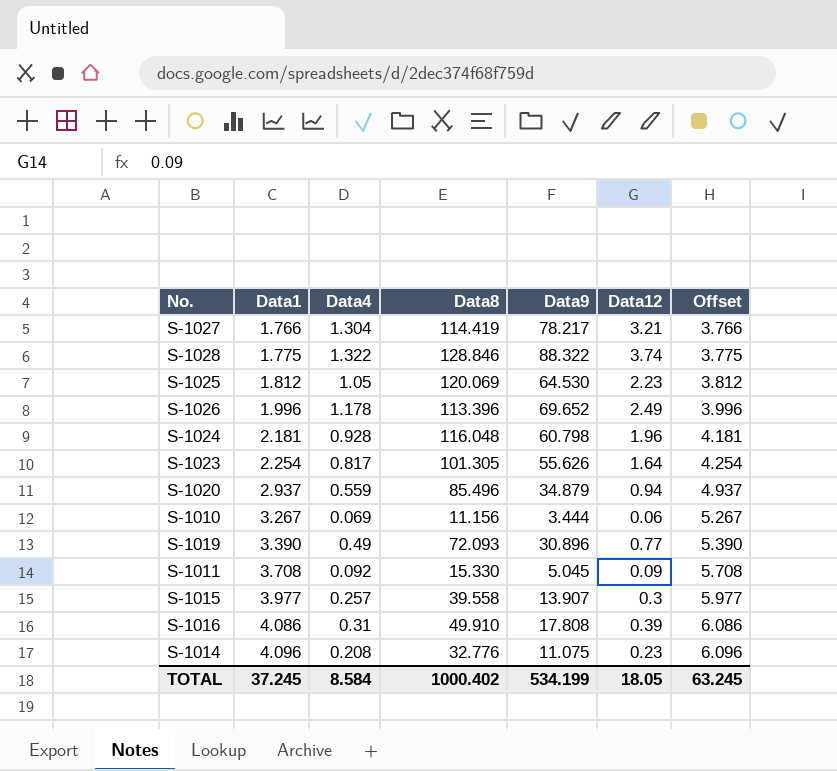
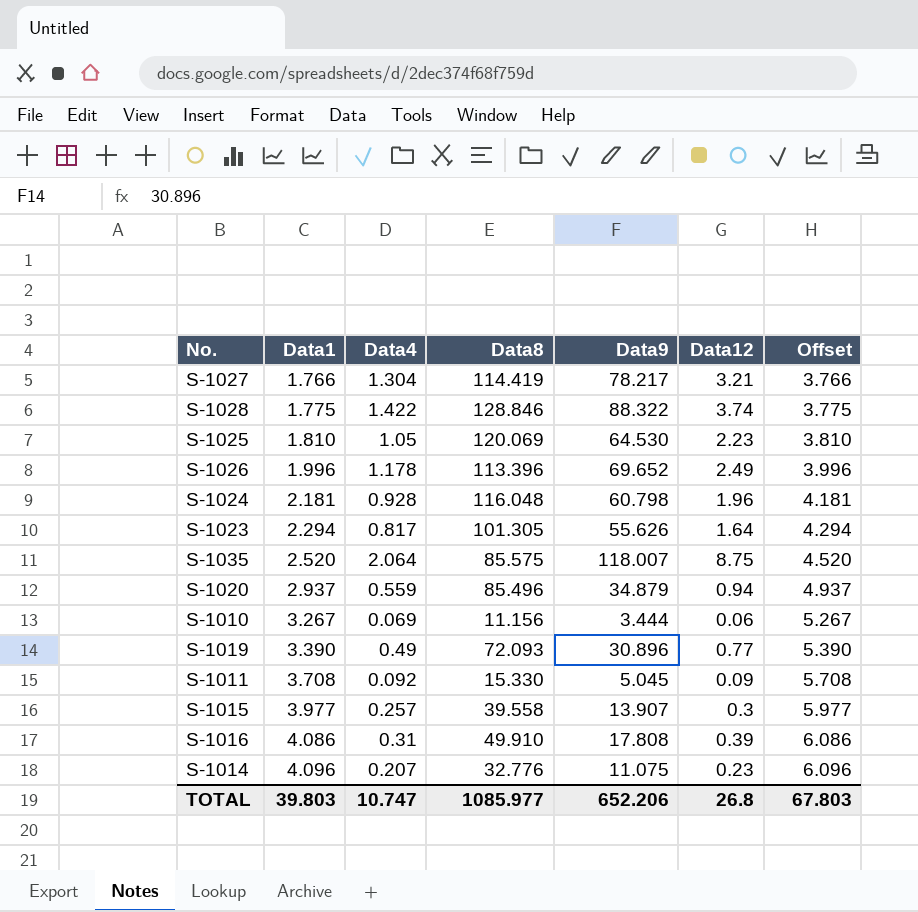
S-1028 | Data4: 1.322 -> 1.422
S-1025 | Data1: 1.812 -> 1.810
S-1025 | Offset: 3.812 -> 3.810
S-1023 | Data1: 2.254 -> 2.294
S-1023 | Offset: 4.254 -> 4.294
row S-1035: none -> 2.520 | 2.064 | 85.575 | 118.007 | 8.75 | 4.520
S-1014 | Data4: 0.208 -> 0.207
TOTAL | Data1: 37.245 -> 39.803
TOTAL | Data4: 8.584 -> 10.747
TOTAL | Data8: 1000.402 -> 1085.977
TOTAL | Data9: 534.199 -> 652.206
TOTAL | Data12: 18.05 -> 26.8
TOTAL | Offset: 63.245 -> 67.803

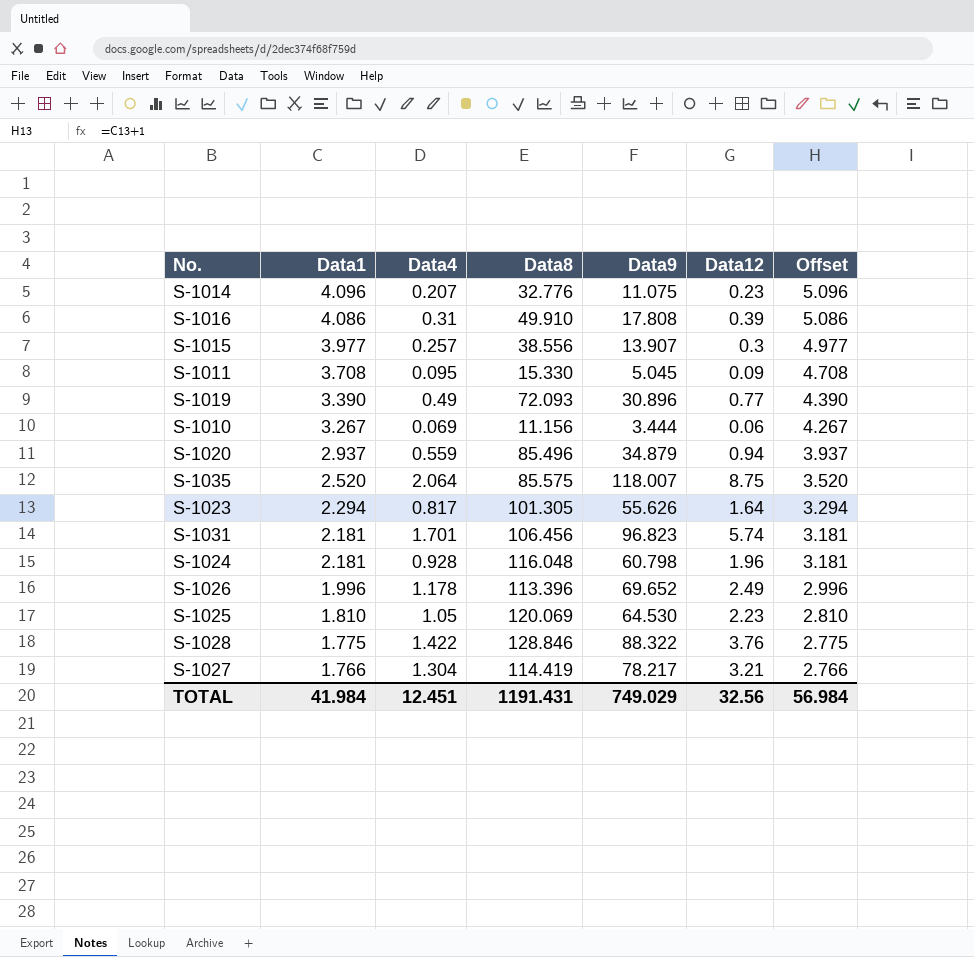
row order: Data1 ascending -> Data1 descending
column Offset | formula: [Data1] + 2 -> [Data1] + 1
S-1015 | Data8: 39.558 -> 38.556
S-1011 | Data4: 0.092 -> 0.095
row S-1031: none -> 2.181 | 1.701 | 106.456 | 96.823 | 5.74 | 3.181
S-1028 | Data12: 3.74 -> 3.76
TOTAL | Data1: 39.803 -> 41.984
TOTAL | Data4: 10.747 -> 12.451
TOTAL | Data8: 1085.977 -> 1191.431
TOTAL | Data9: 652.206 -> 749.029
TOTAL | Data12: 26.8 -> 32.56
TOTAL | Offset: 67.803 -> 56.984

